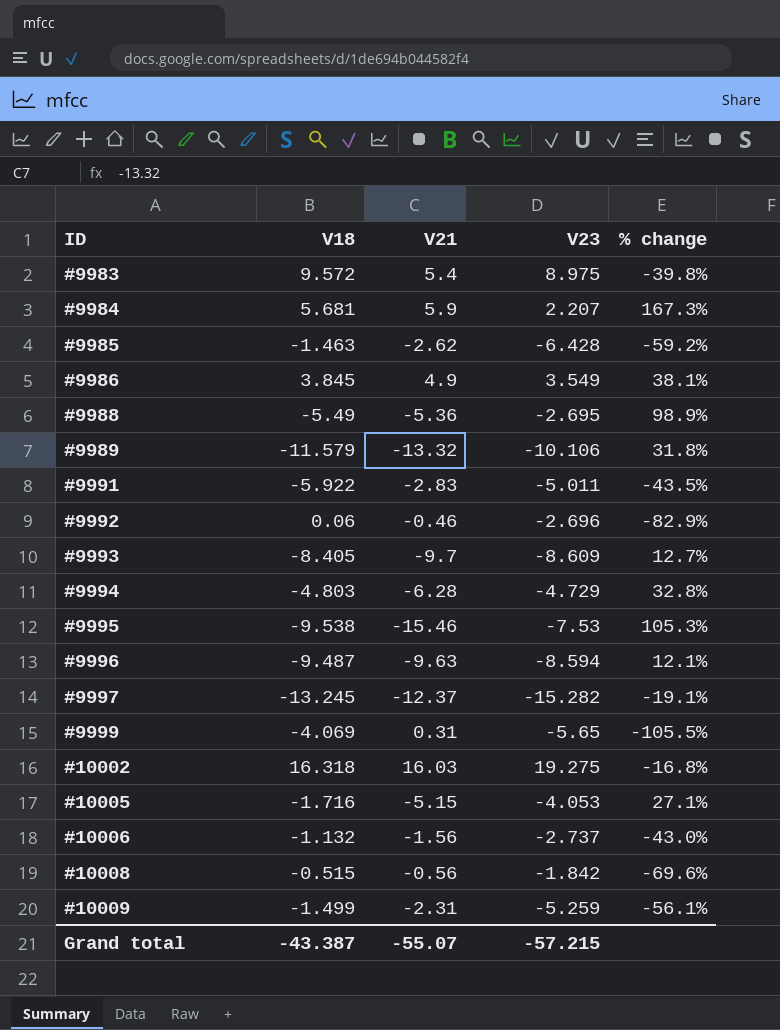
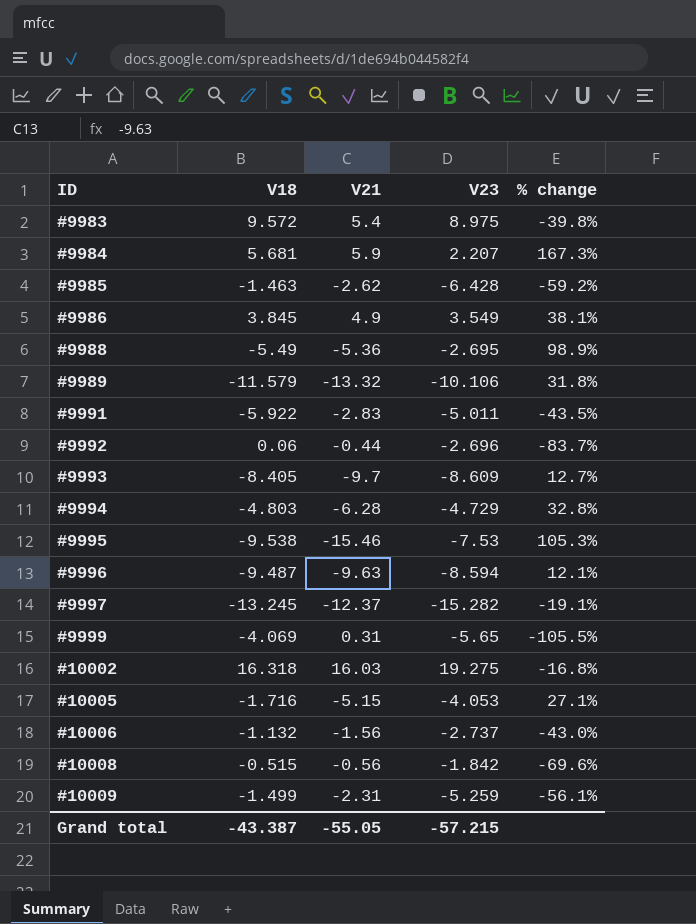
#9992 | V21: -0.46 -> -0.44
#9992 | % change: -82.9% -> -83.7%
Grand total | V21: -55.07 -> -55.05

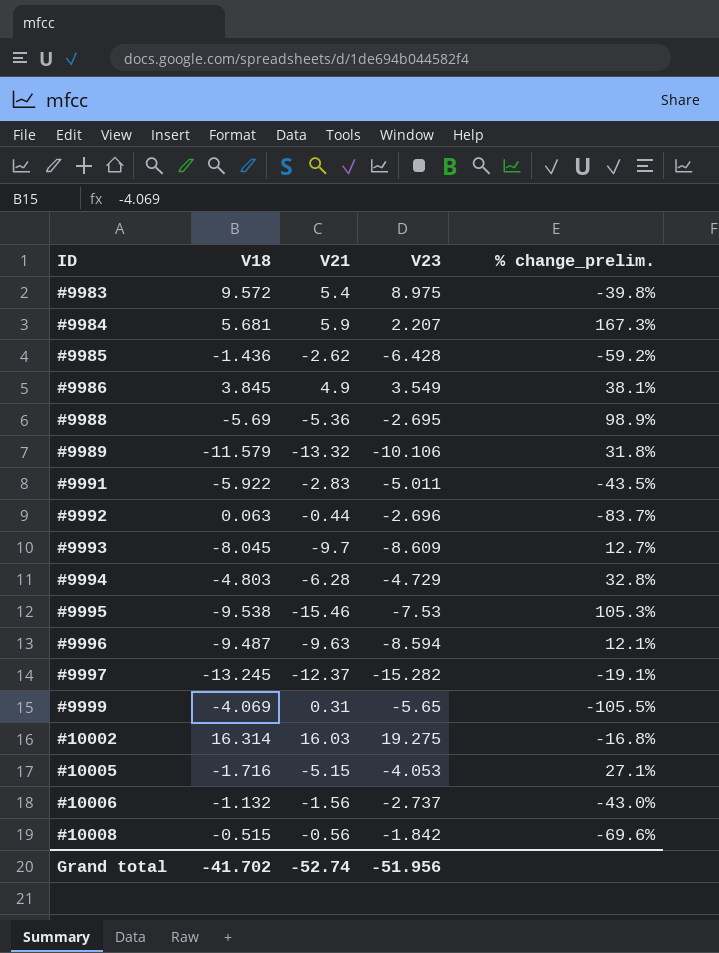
column name: % change -> % change_prelim.
row #10009: -1.499 | -2.31 | -5.259 | -56.1% -> none
#9985 | V18: -1.463 -> -1.436
#9988 | V18: -5.49 -> -5.69
#9992 | V18: 0.06 -> 0.063
#9993 | V18: -8.405 -> -8.045
#10002 | V18: 16.318 -> 16.314
Grand total | V18: -43.387 -> -41.702
Grand total | V21: -55.05 -> -52.74
Grand total | V23: -57.215 -> -51.956

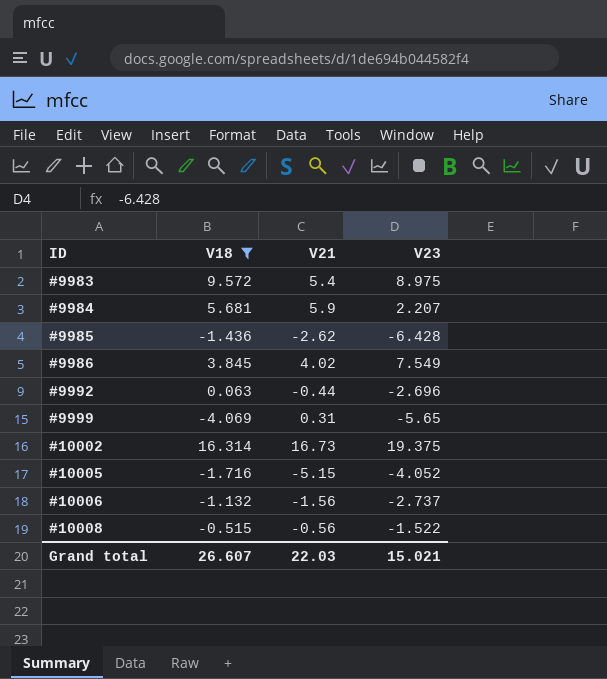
filter: none -> V18 >= -4.069
column % change_prelim. | formula: ([V21] - [V23]) / [V23] -> none
#9986 | V21: 4.9 -> 4.02
#9986 | V23: 3.549 -> 7.549
#10002 | V21: 16.03 -> 16.73
#10002 | V23: 19.275 -> 19.375
#10005 | V23: -4.053 -> -4.052
#10008 | V23: -1.842 -> -1.522
Grand total | V18: -41.702 -> 26.607
Grand total | V21: -52.74 -> 22.03
Grand total | V23: -51.956 -> 15.021

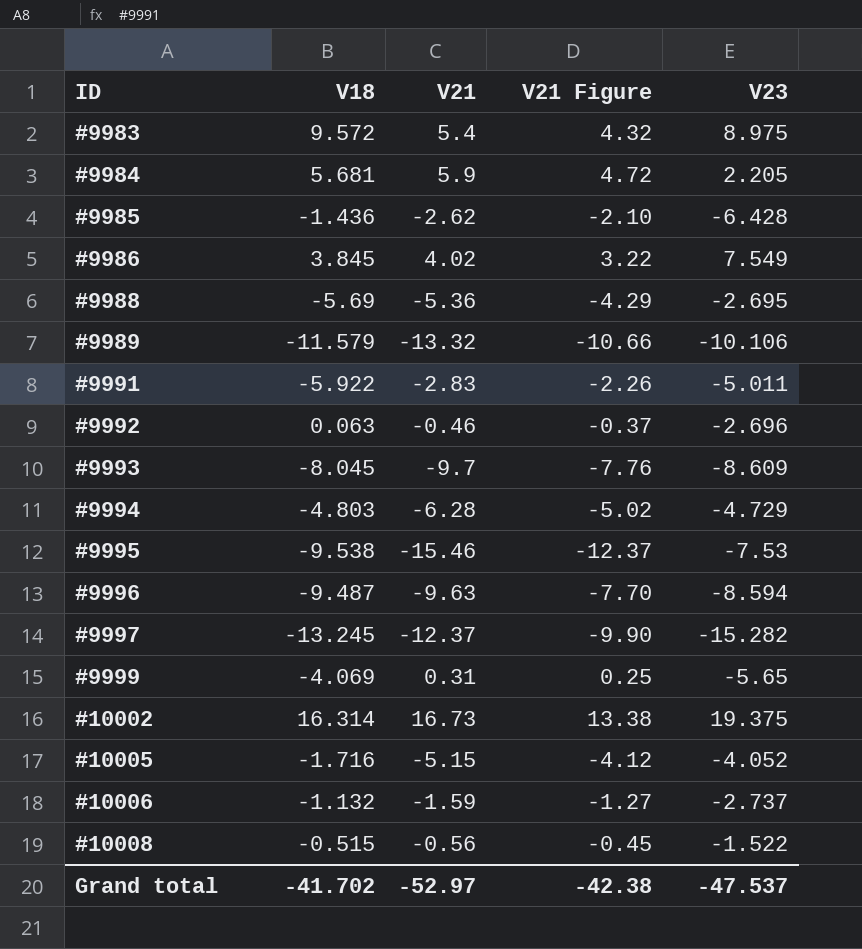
filter: V18 >= -4.069 -> none
column V21 Figure | formula: none -> [V21] * 0.8
#9984 | V23: 2.207 -> 2.205
#9992 | V21: -0.44 -> -0.46
#10006 | V21: -1.56 -> -1.59
Grand total | V18: 26.607 -> -41.702
Grand total | V21: 22.03 -> -52.97
Grand total | V23: 15.021 -> -47.537

